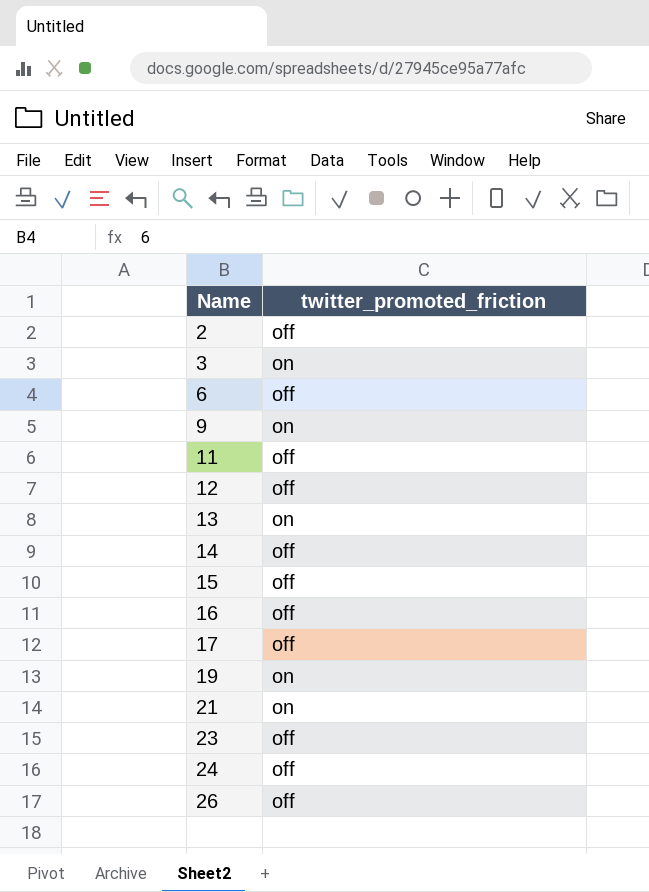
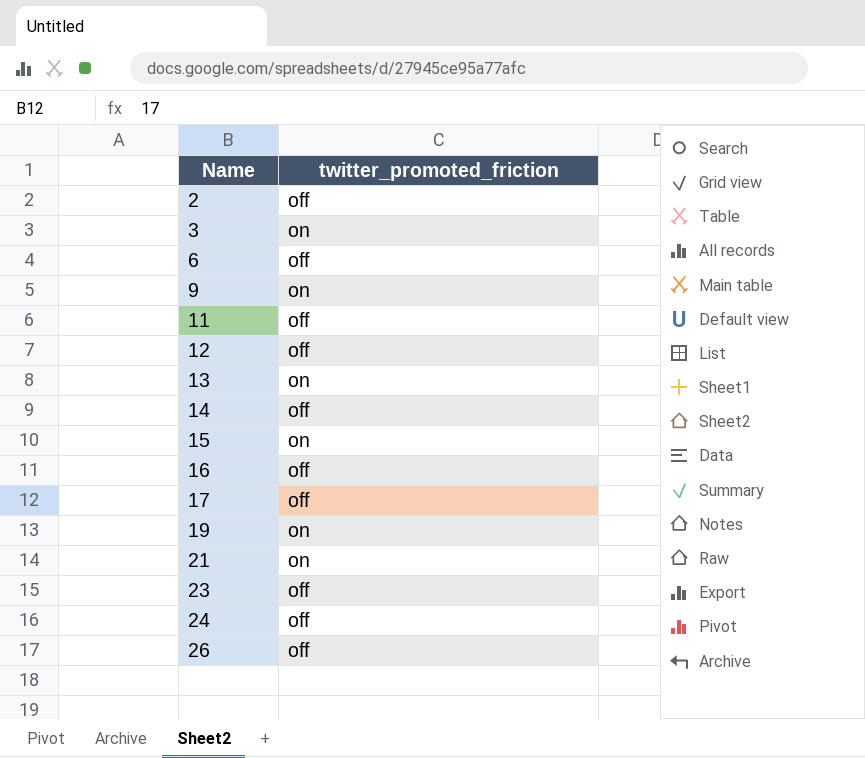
15 | twitter_promoted_friction: off -> on

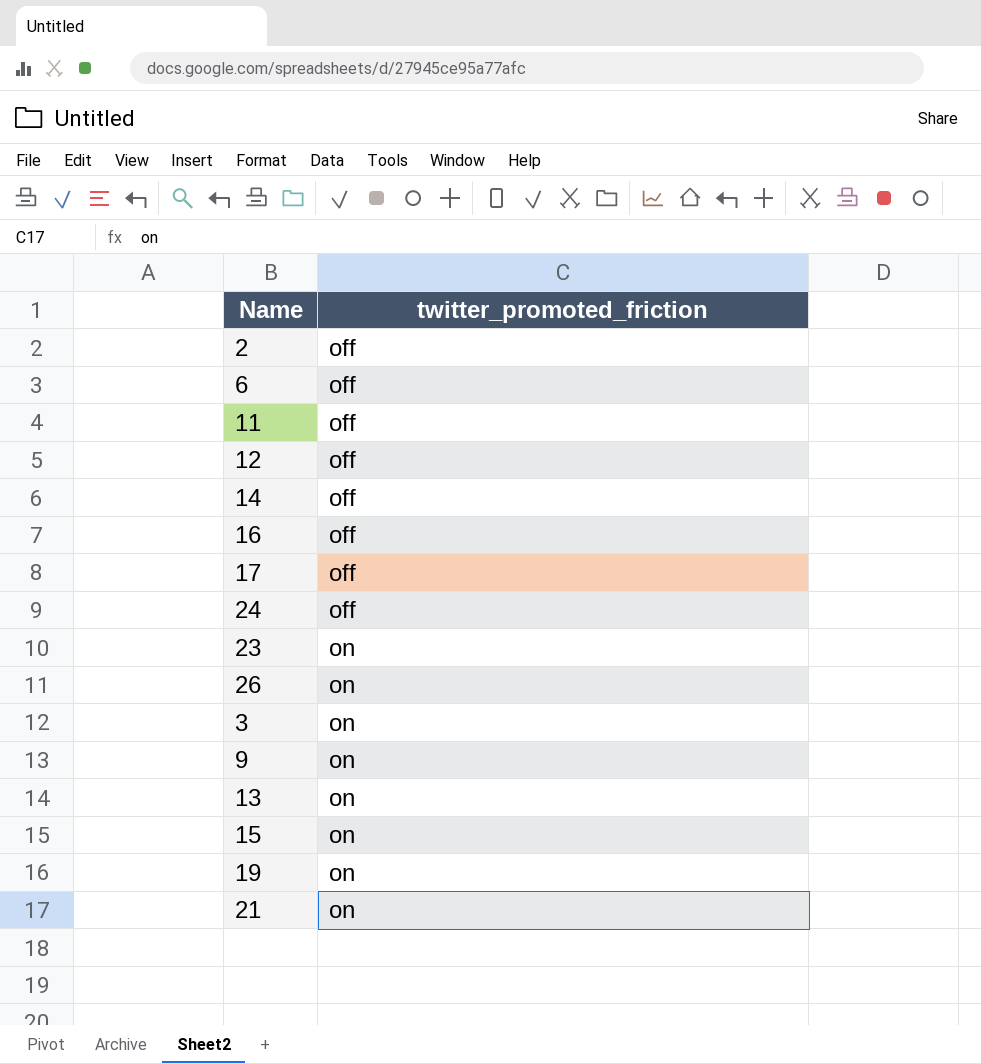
row order: Name ascending -> twitter_promoted_friction ascending
23 | twitter_promoted_friction: off -> on
26 | twitter_promoted_friction: off -> on

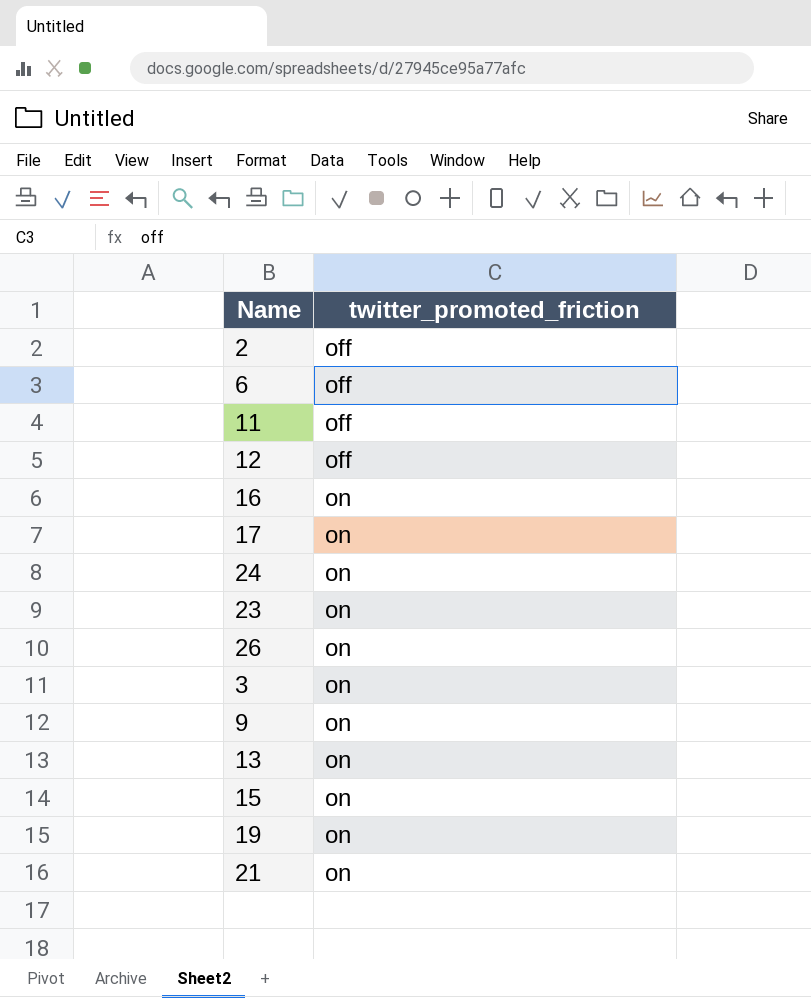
row 14: off -> none
16 | twitter_promoted_friction: off -> on
17 | twitter_promoted_friction: off -> on
24 | twitter_promoted_friction: off -> on

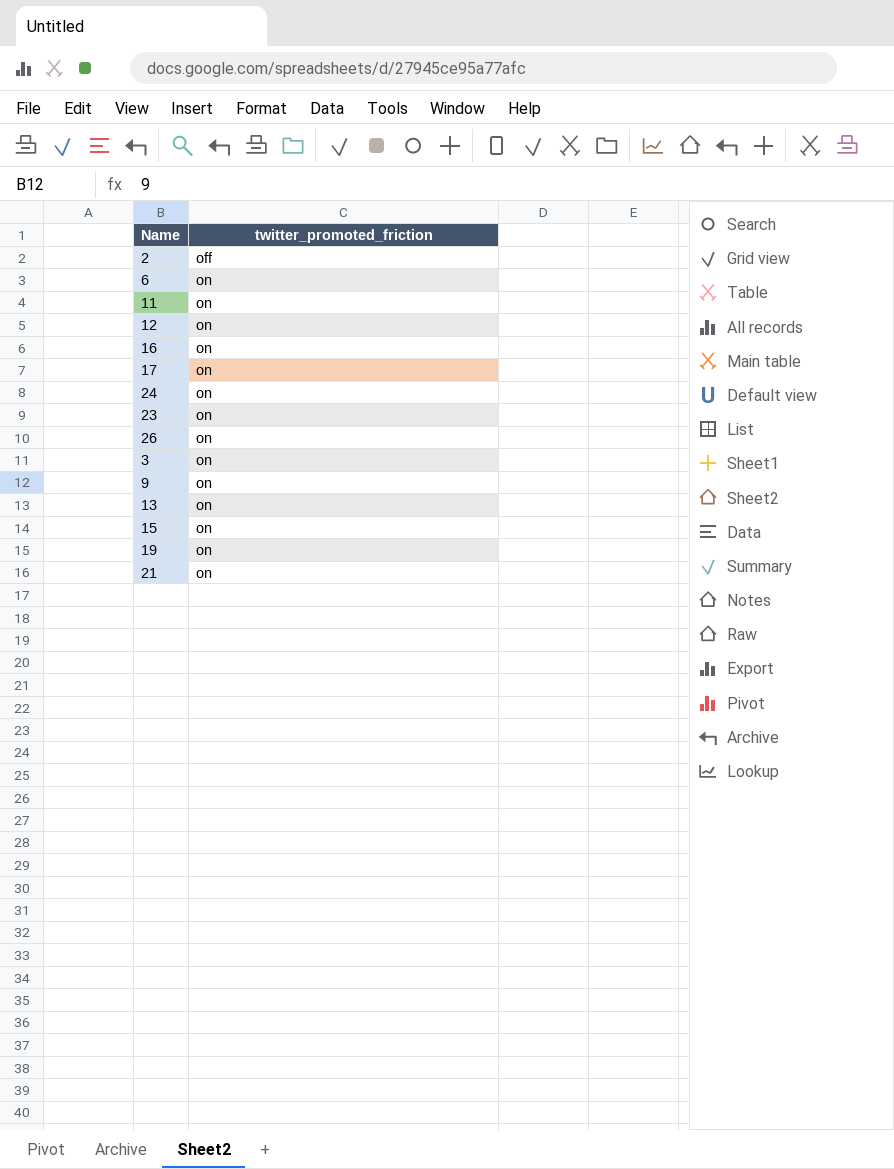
6 | twitter_promoted_friction: off -> on
11 | twitter_promoted_friction: off -> on
12 | twitter_promoted_friction: off -> on

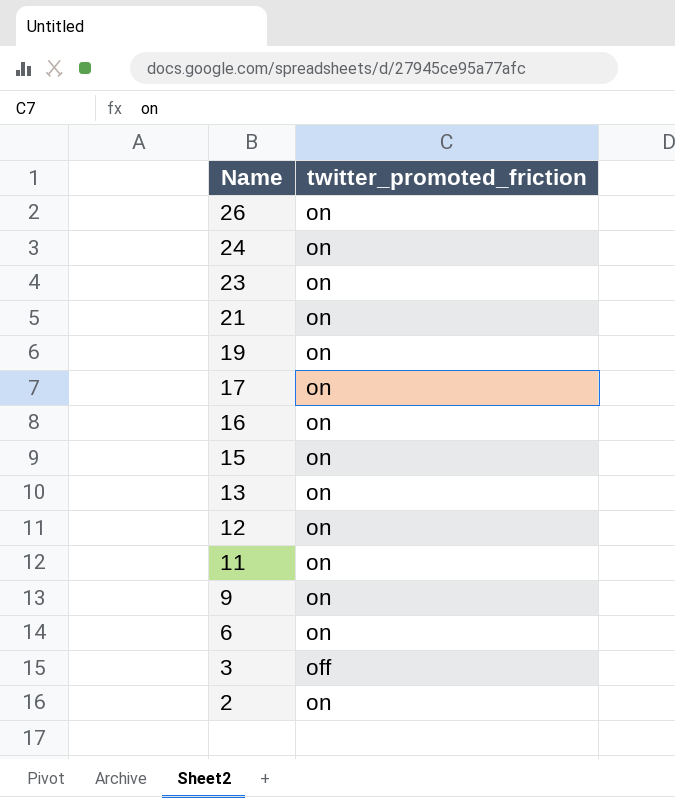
row order: twitter_promoted_friction ascending -> Name descending
3 | twitter_promoted_friction: on -> off
2 | twitter_promoted_friction: off -> on

